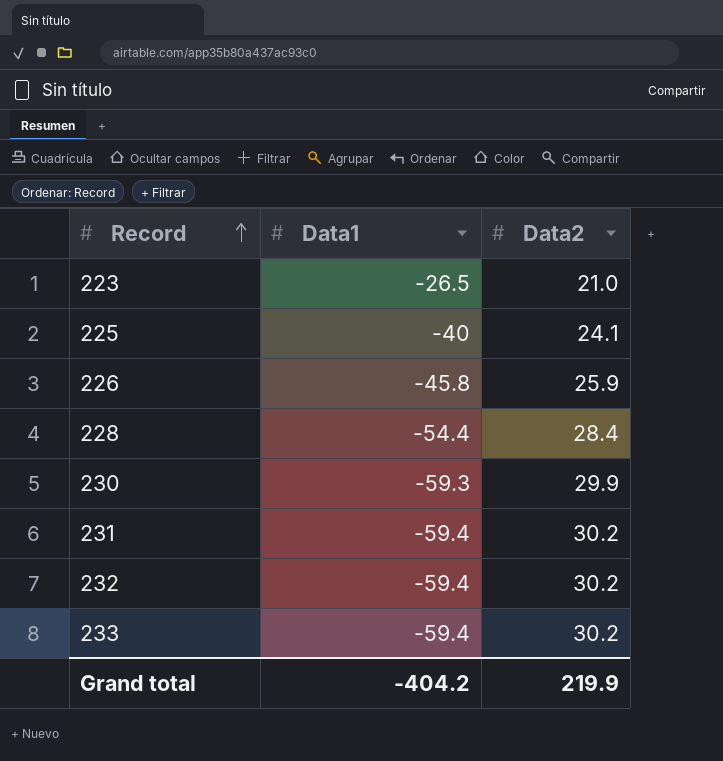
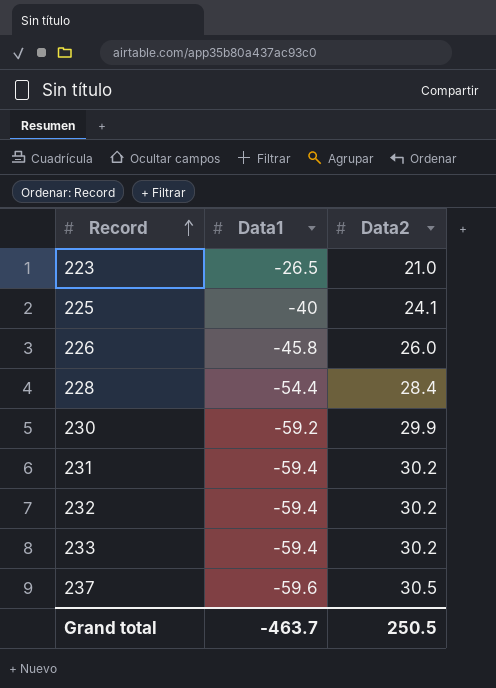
226 | Data2: 25.9 -> 26.0
230 | Data1: -59.3 -> -59.2
row 237: none -> -59.6 | 30.5
Grand total | Data1: -404.2 -> -463.7
Grand total | Data2: 219.9 -> 250.5

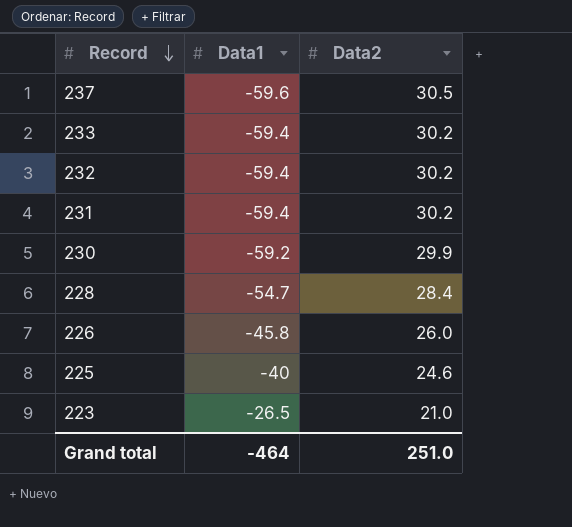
row order: Record ascending -> Record descending
228 | Data1: -54.4 -> -54.7
225 | Data2: 24.1 -> 24.6
Grand total | Data1: -463.7 -> -464
Grand total | Data2: 250.5 -> 251.0

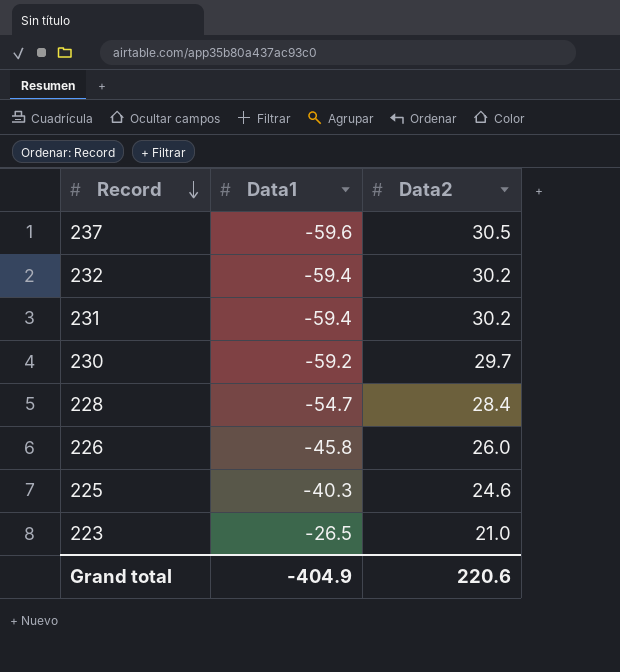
row 233: -59.4 | 30.2 -> none
230 | Data2: 29.9 -> 29.7
225 | Data1: -40 -> -40.3
Grand total | Data1: -464 -> -404.9
Grand total | Data2: 251.0 -> 220.6

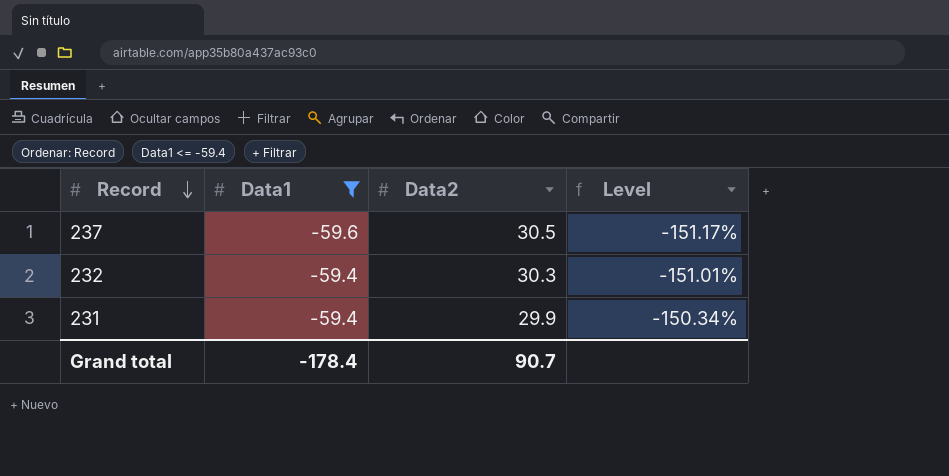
filter: none -> Data1 <= -59.4
column Level | formula: none -> ([Data2] - [Data1]) / [Data1]
232 | Data2: 30.2 -> 30.3
231 | Data2: 30.2 -> 29.9
Grand total | Data1: -404.9 -> -178.4
Grand total | Data2: 220.6 -> 90.7

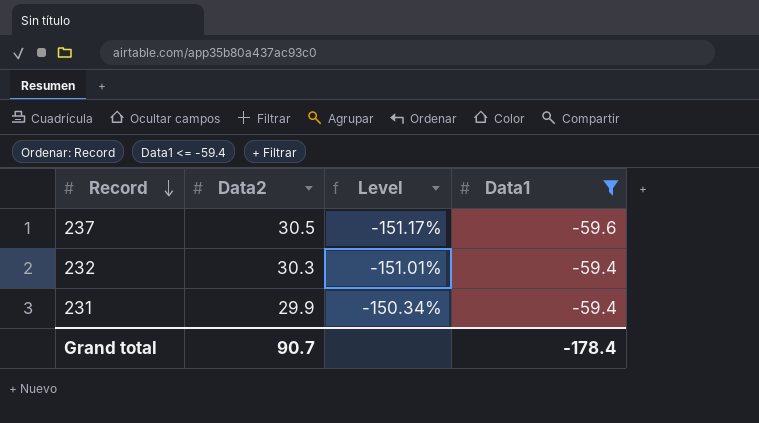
column Data1 | position: 2 -> 4

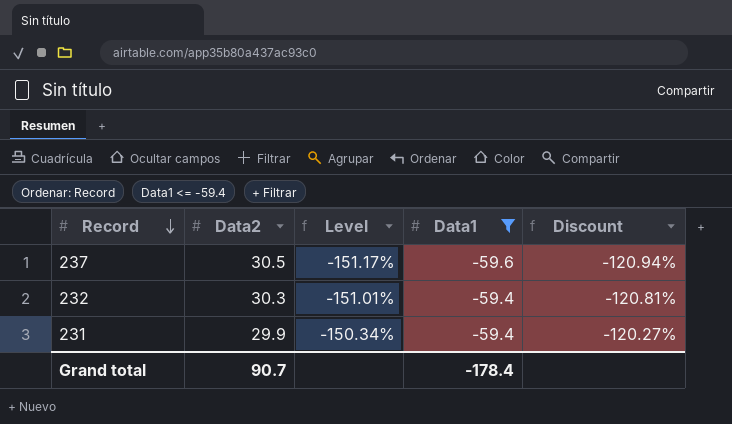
column Discount | formula: none -> [Level] * 0.8

